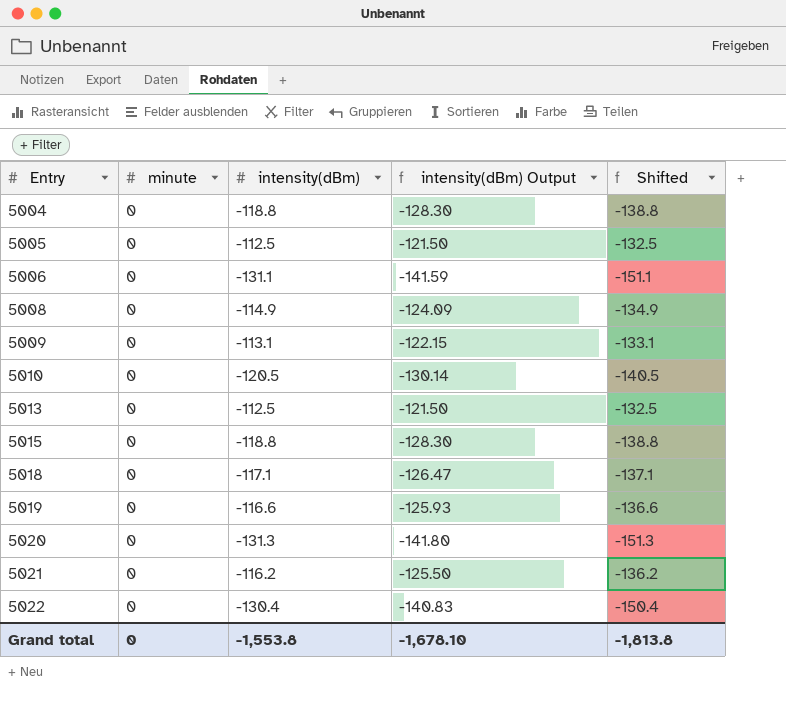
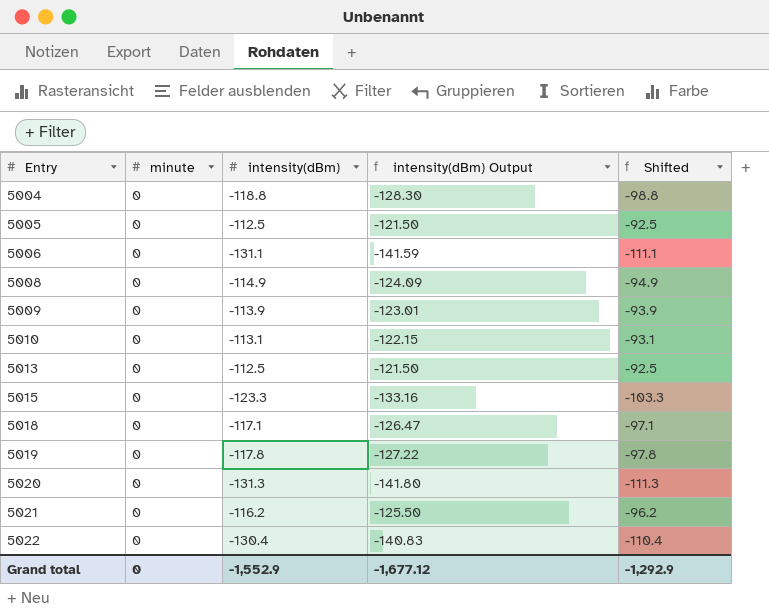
column Shifted | formula: [intensity(dBm)] - 20 -> [intensity(dBm)] + 20
5009 | intensity(dBm): -113.1 -> -113.9
5009 | intensity(dBm) Output: -122.15 -> -123.01
5010 | intensity(dBm): -120.5 -> -113.1
5010 | intensity(dBm) Output: -130.14 -> -122.15
5015 | intensity(dBm): -118.8 -> -123.3
5015 | intensity(dBm) Output: -128.30 -> -133.16
5019 | intensity(dBm): -116.6 -> -117.8
5019 | intensity(dBm) Output: -125.93 -> -127.22
Grand total | intensity(dBm): -1,553.8 -> -1,552.9
Grand total | intensity(dBm) Output: -1,678.10 -> -1,677.12
Grand total | Shifted: -1,813.8 -> -1,292.9

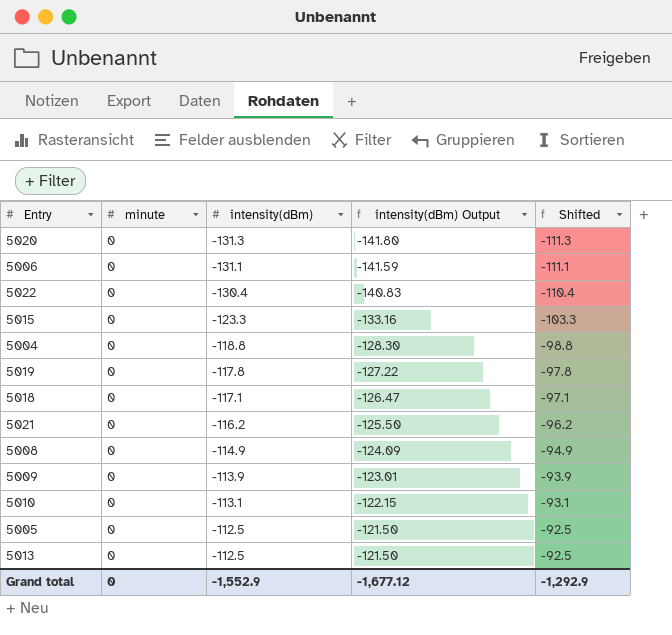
row order: Entry ascending -> intensity(dBm) ascending

